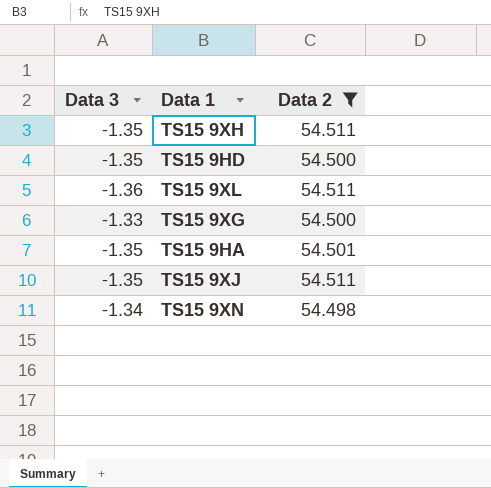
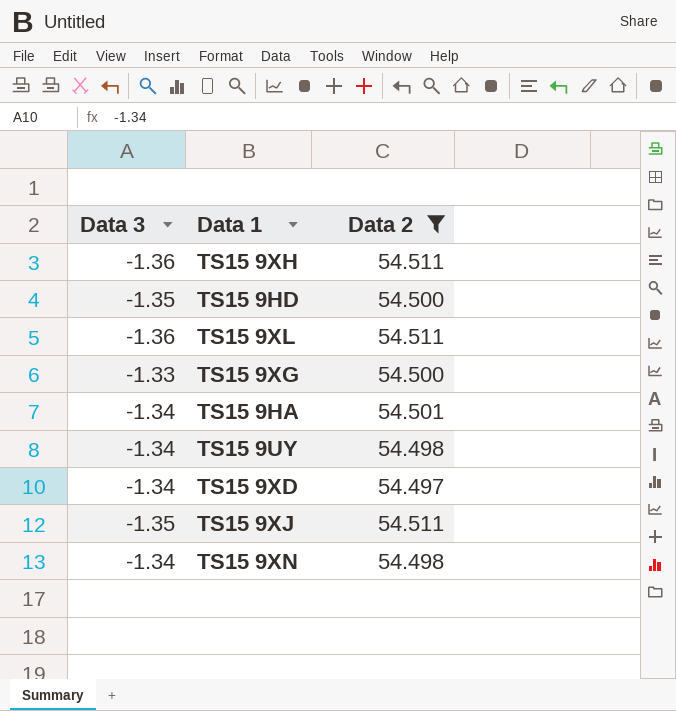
TS15 9XH | Data 3: -1.35 -> -1.36
TS15 9HA | Data 3: -1.35 -> -1.34
row TS15 9UY: none -> -1.34 | 54.498
row TS15 9XD: none -> -1.34 | 54.497

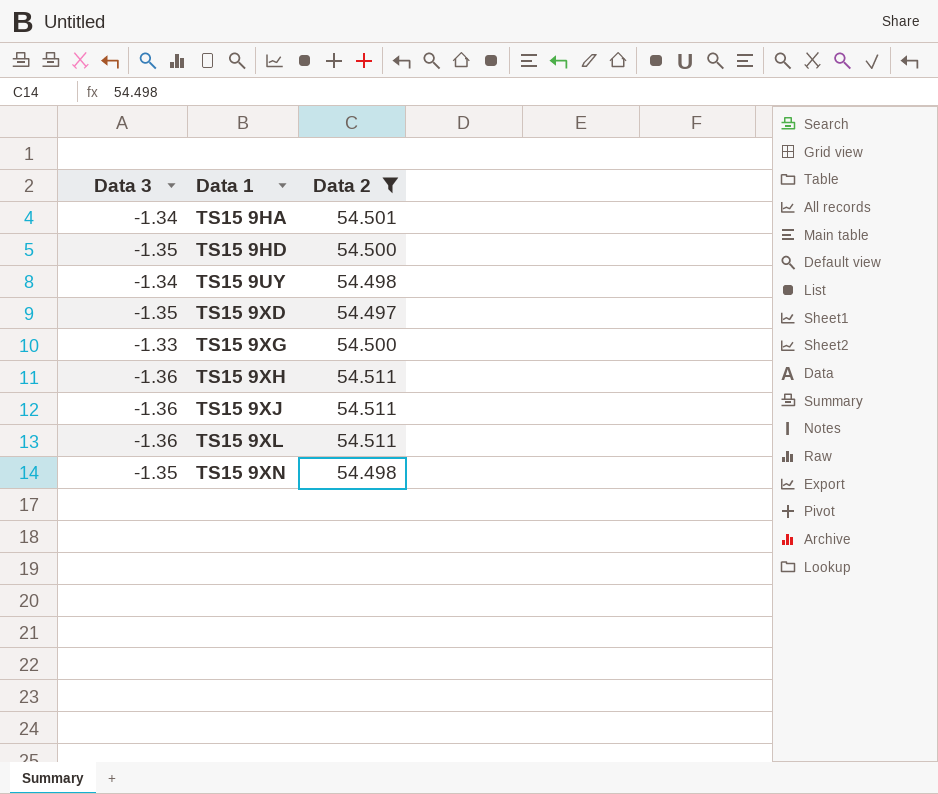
row order: none -> Data 1 ascending
TS15 9XD | Data 3: -1.34 -> -1.35
TS15 9XJ | Data 3: -1.35 -> -1.36
TS15 9XN | Data 3: -1.34 -> -1.35

